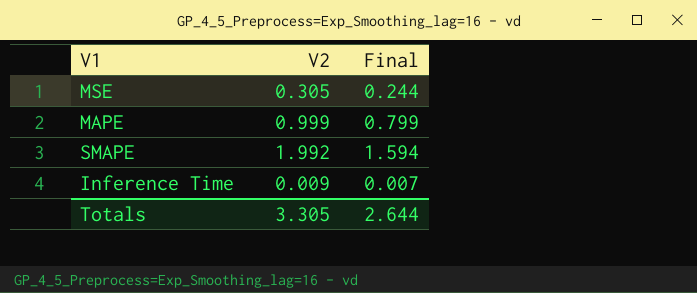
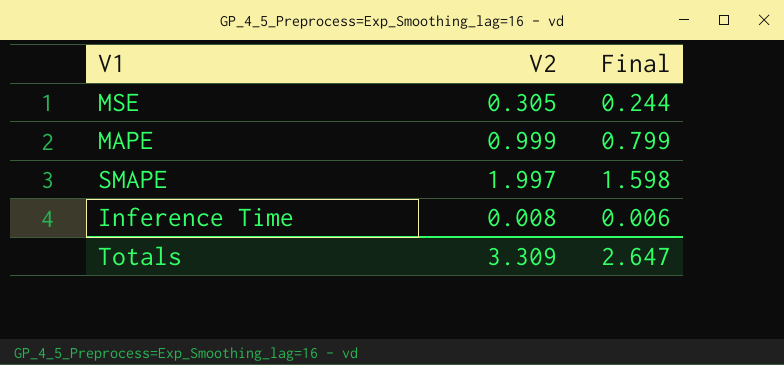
SMAPE | V2: 1.992 -> 1.997
SMAPE | Final: 1.594 -> 1.598
Inference Time | V2: 0.009 -> 0.008
Inference Time | Final: 0.007 -> 0.006
Totals | V2: 3.305 -> 3.309
Totals | Final: 2.644 -> 2.647

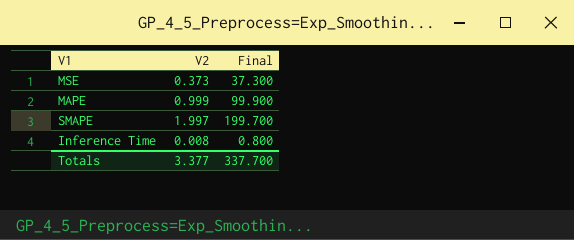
column Final | formula: [V2] * 0.8 -> [V2] * 100
MSE | V2: 0.305 -> 0.373
Totals | V2: 3.309 -> 3.377
Totals | Final: 2.647 -> 337.700

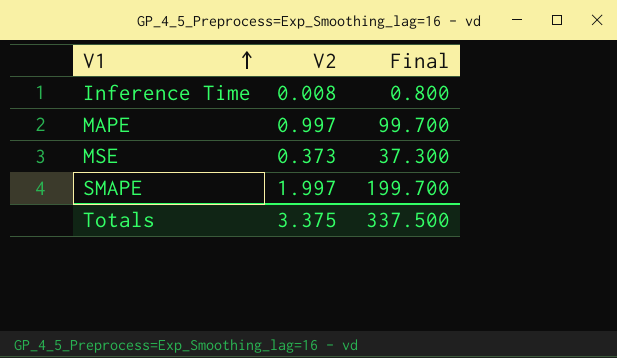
row order: none -> V1 ascending
MAPE | V2: 0.999 -> 0.997
MAPE | Final: 99.900 -> 99.700
Totals | V2: 3.377 -> 3.375
Totals | Final: 337.700 -> 337.500

